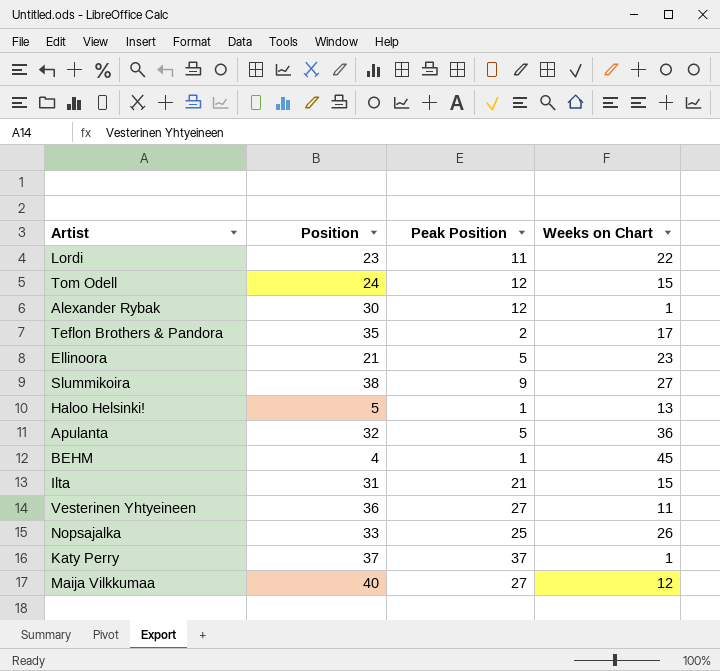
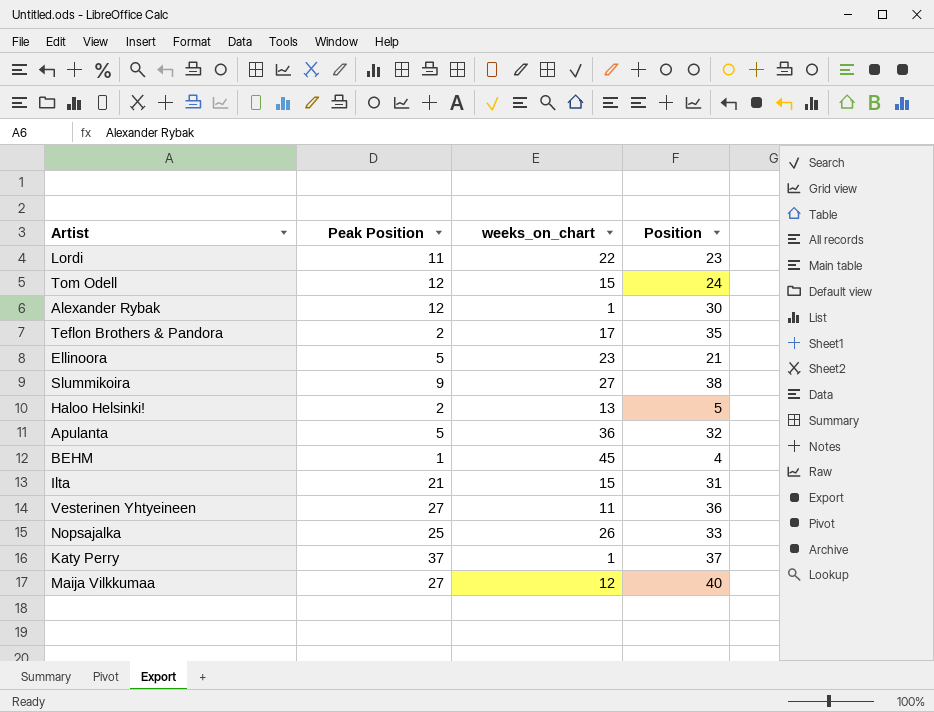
column name: Weeks on Chart -> weeks_on_chart
column Position | position: 2 -> 4
Haloo Helsinki! | Peak Position: 1 -> 2

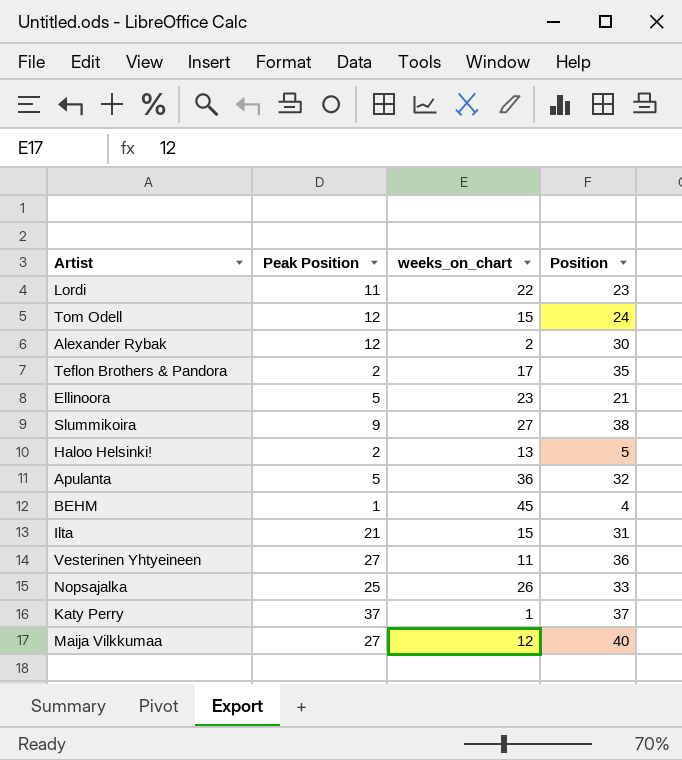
Alexander Rybak | weeks_on_chart: 1 -> 2

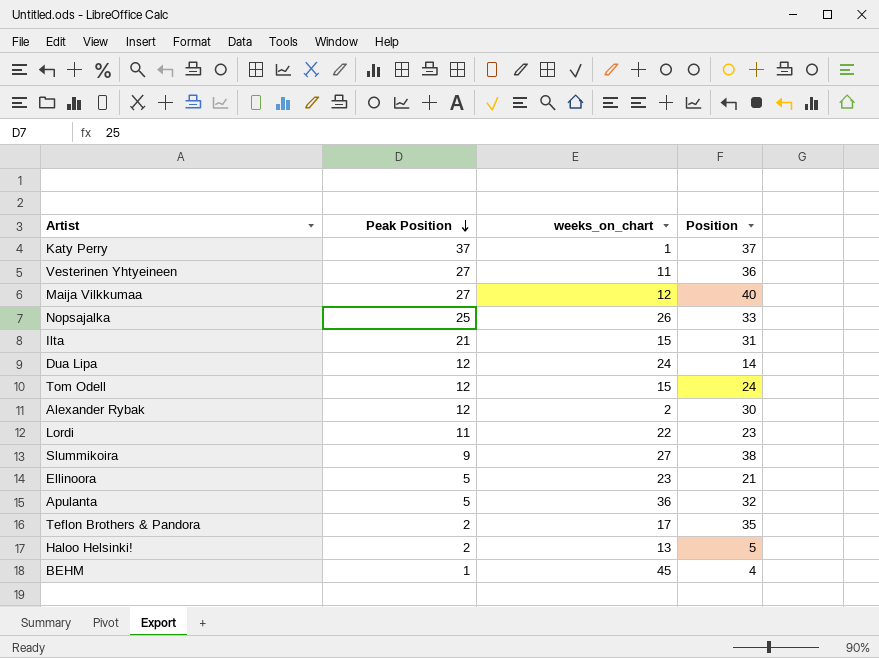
row order: none -> Peak Position descending
row Dua Lipa: none -> 12 | 24 | 14

